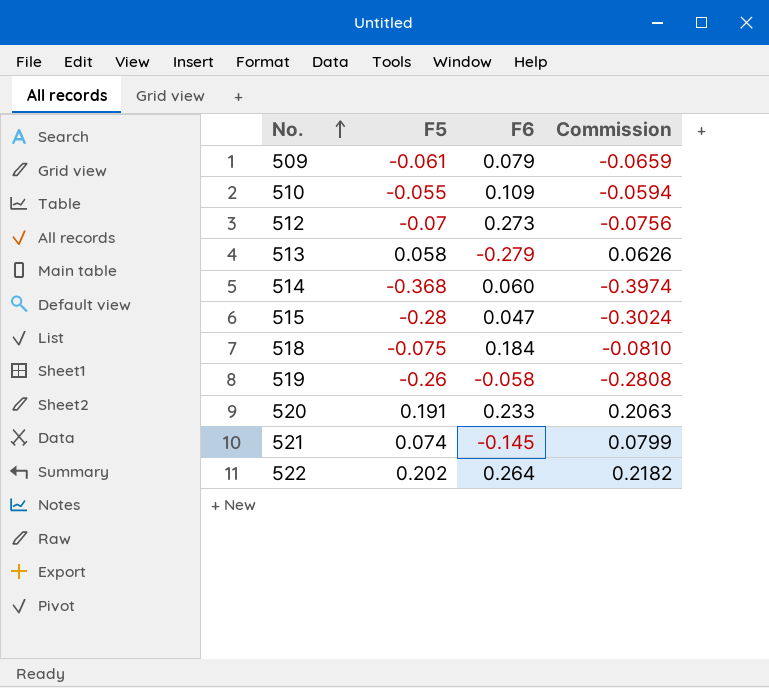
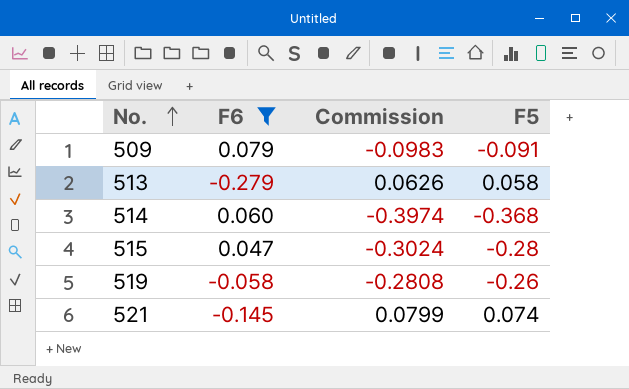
filter: none -> F6 <= 0.079
column F5 | position: 2 -> 4
509 | Commission: -0.0659 -> -0.0983
509 | F5: -0.061 -> -0.091

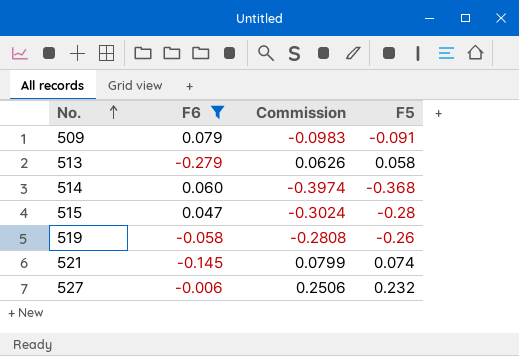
row 527: none -> -0.006 | 0.2506 | 0.232

